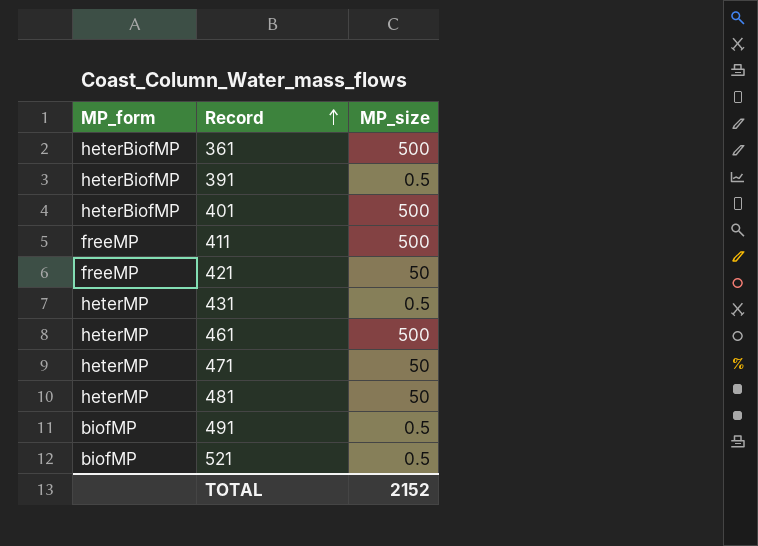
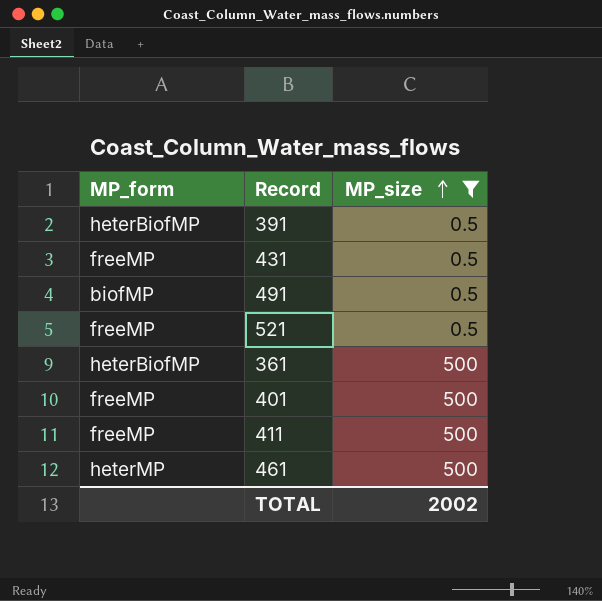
filter: none -> MP_size != 50
row order: Record ascending -> MP_size ascending
431 | MP_form: heterMP -> freeMP
521 | MP_form: biofMP -> freeMP
401 | MP_form: heterBiofMP -> freeMP
TOTAL | MP_size: 2152 -> 2002

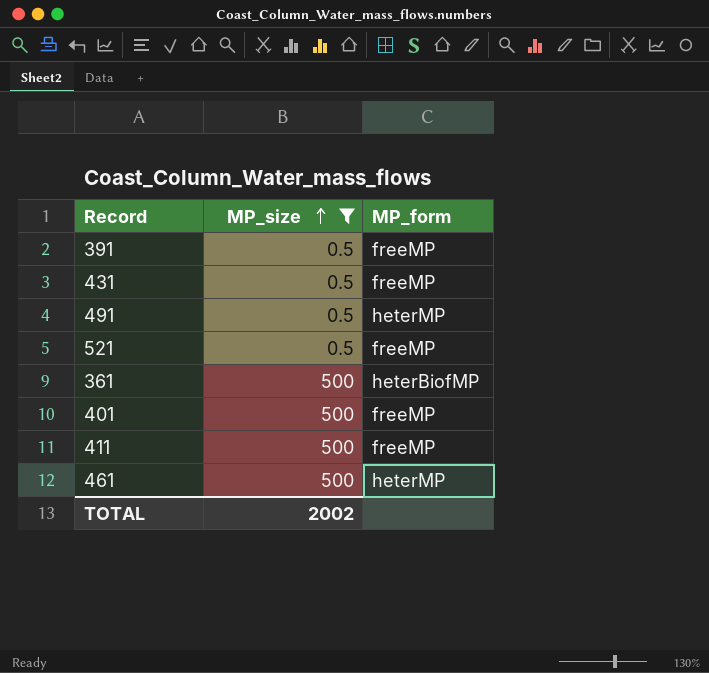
column MP_form | position: 1 -> 3
391 | MP_form: heterBiofMP -> freeMP
491 | MP_form: biofMP -> heterMP

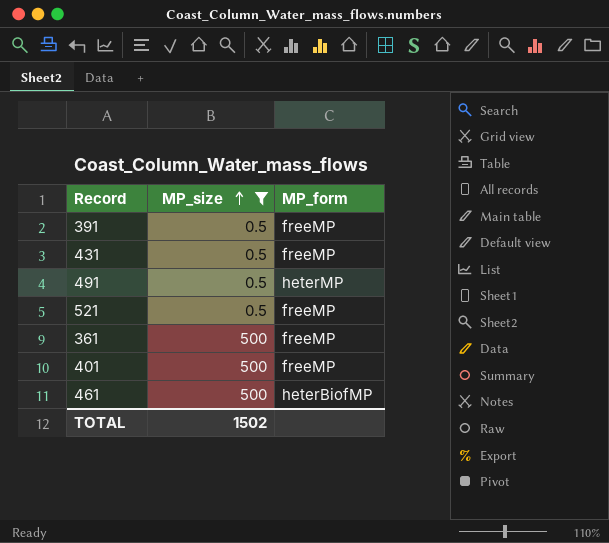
row 411: 500 | freeMP -> none
361 | MP_form: heterBiofMP -> freeMP
461 | MP_form: heterMP -> heterBiofMP
TOTAL | MP_size: 2002 -> 1502

